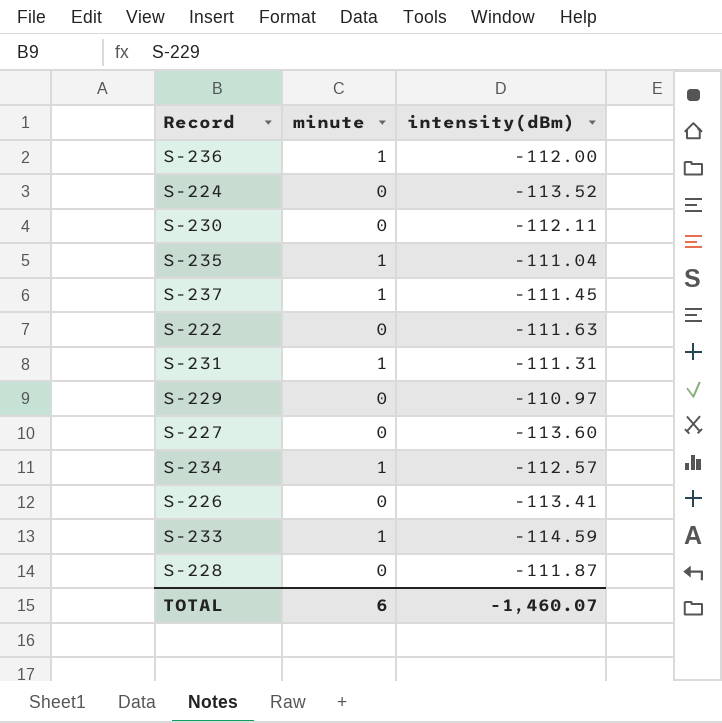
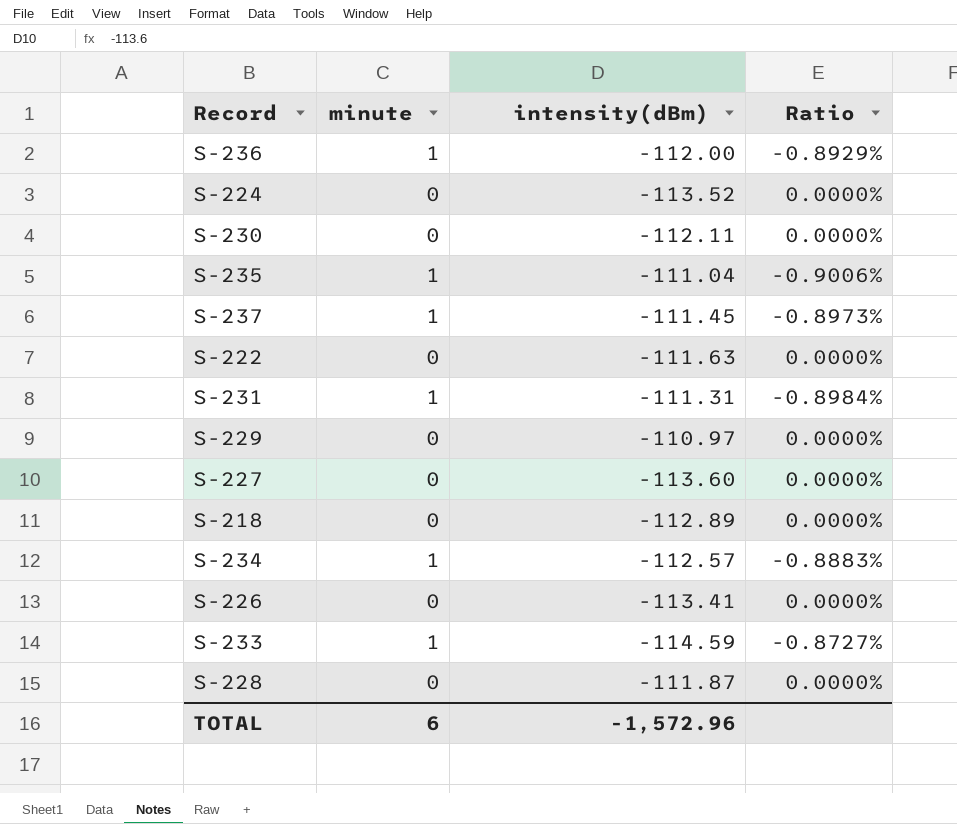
column Ratio | formula: none -> [minute] / [intensity(dBm)]
row S-218: none -> 0 | -112.89 | 0.0000%
TOTAL | intensity(dBm): -1,460.07 -> -1,572.96

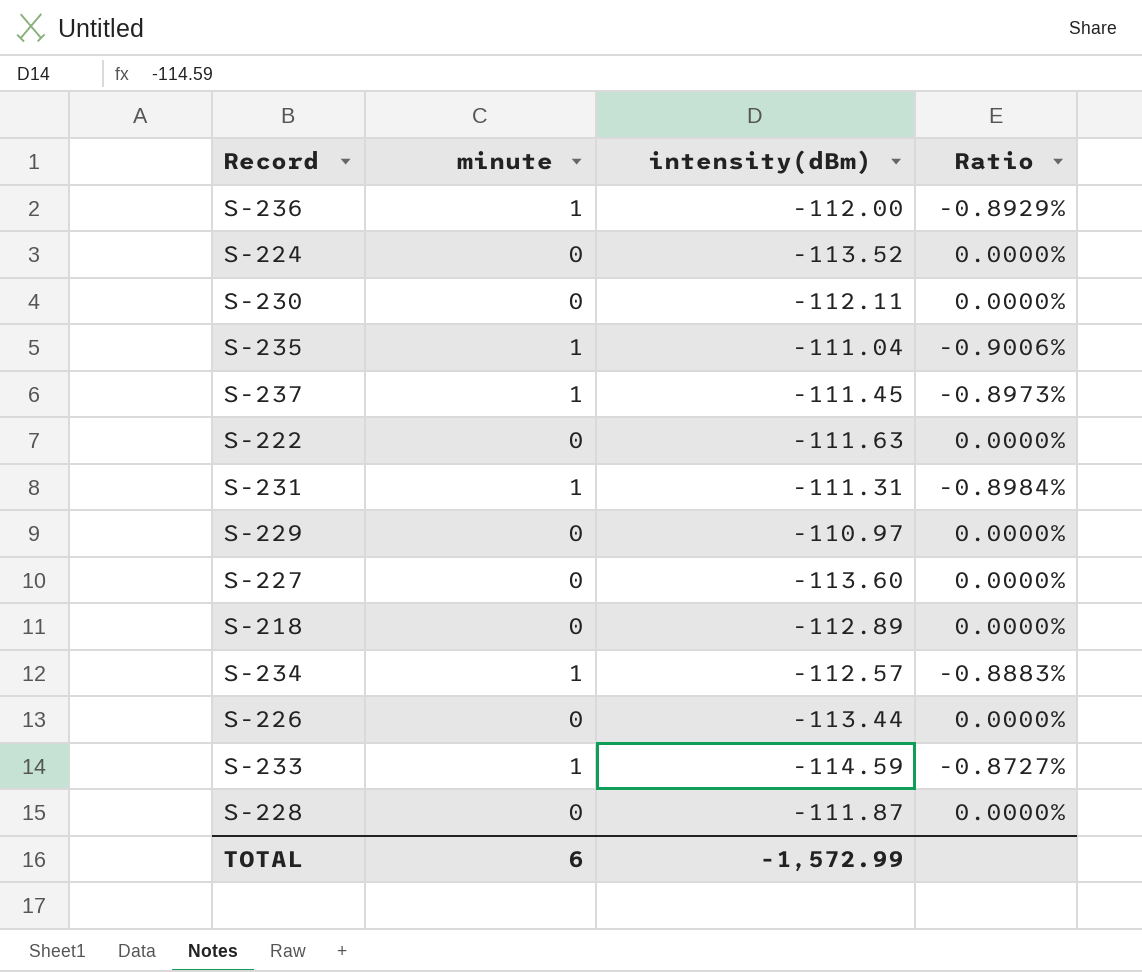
S-226 | intensity(dBm): -113.41 -> -113.44
TOTAL | intensity(dBm): -1,572.96 -> -1,572.99

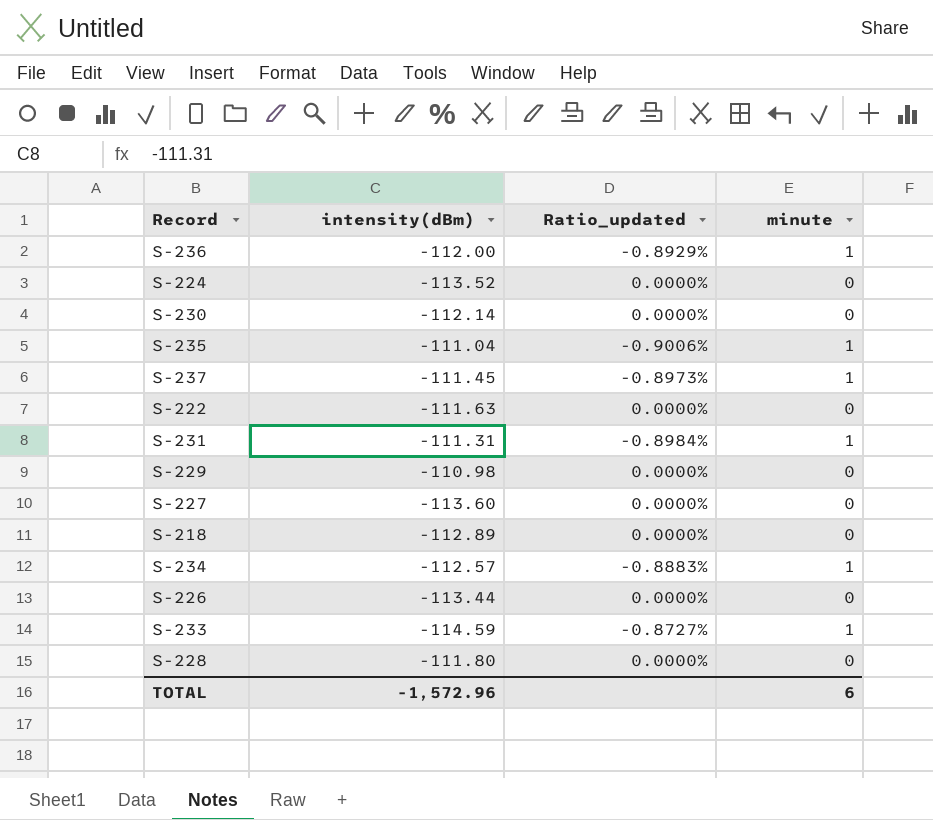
column name: Ratio -> Ratio_updated
column minute | position: 2 -> 4
S-230 | intensity(dBm): -112.11 -> -112.14
S-229 | intensity(dBm): -110.97 -> -110.98
S-228 | intensity(dBm): -111.87 -> -111.80
TOTAL | intensity(dBm): -1,572.99 -> -1,572.96

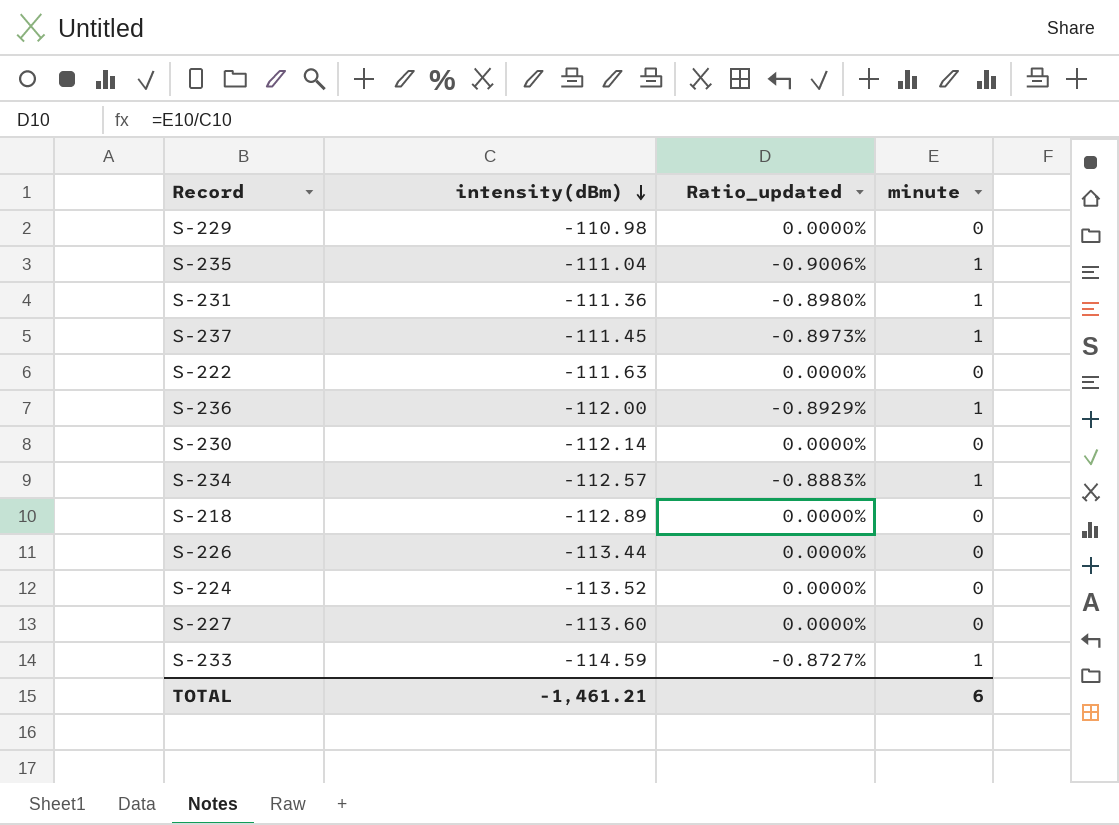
row order: none -> intensity(dBm) descending
row S-228: -111.80 | 0.0000% | 0 -> none
S-231 | intensity(dBm): -111.31 -> -111.36
S-231 | Ratio_updated: -0.8984% -> -0.8980%
TOTAL | intensity(dBm): -1,572.96 -> -1,461.21

